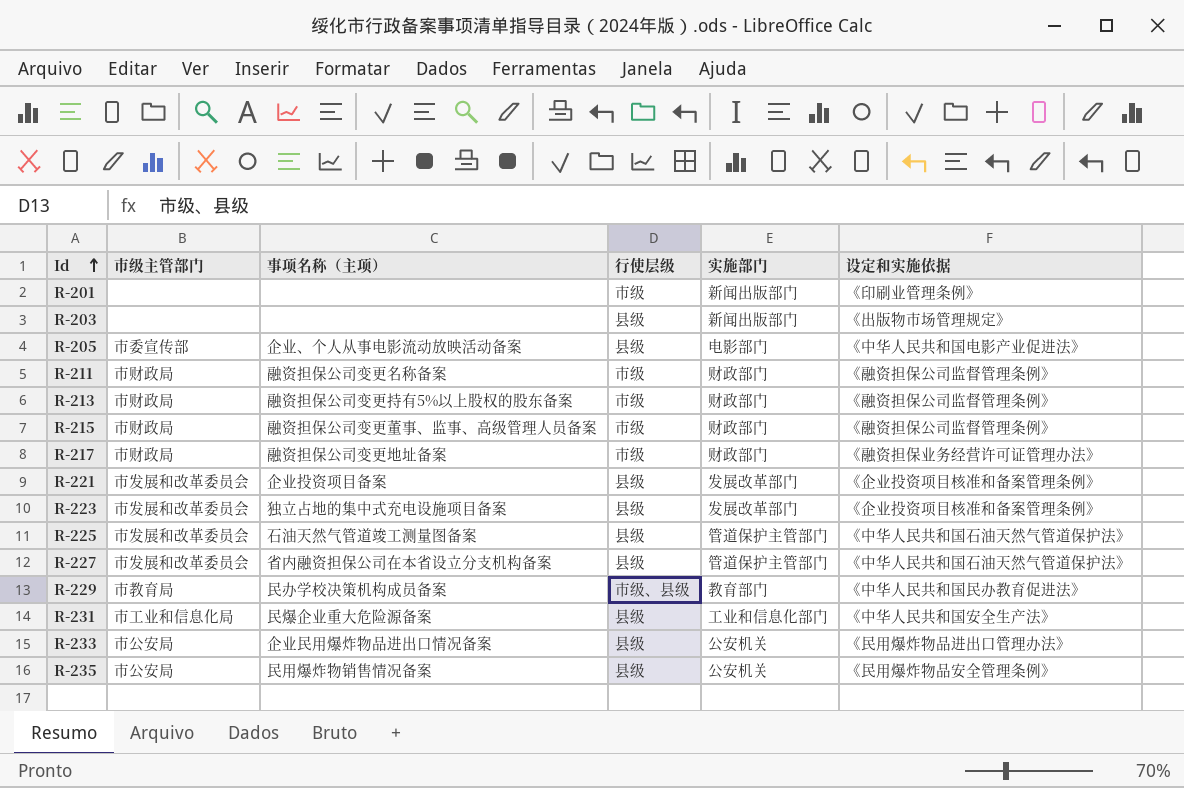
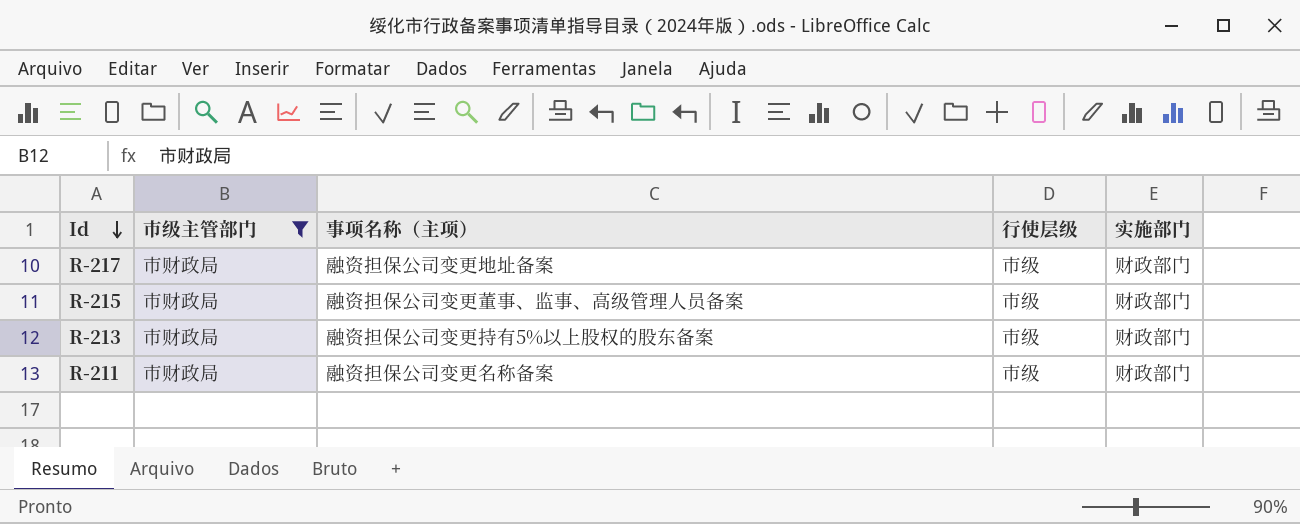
filter: none -> 市级主管部门 = 市财政局
row order: Id ascending -> Id descending
column 设定和实施依据 | position: 6 -> none

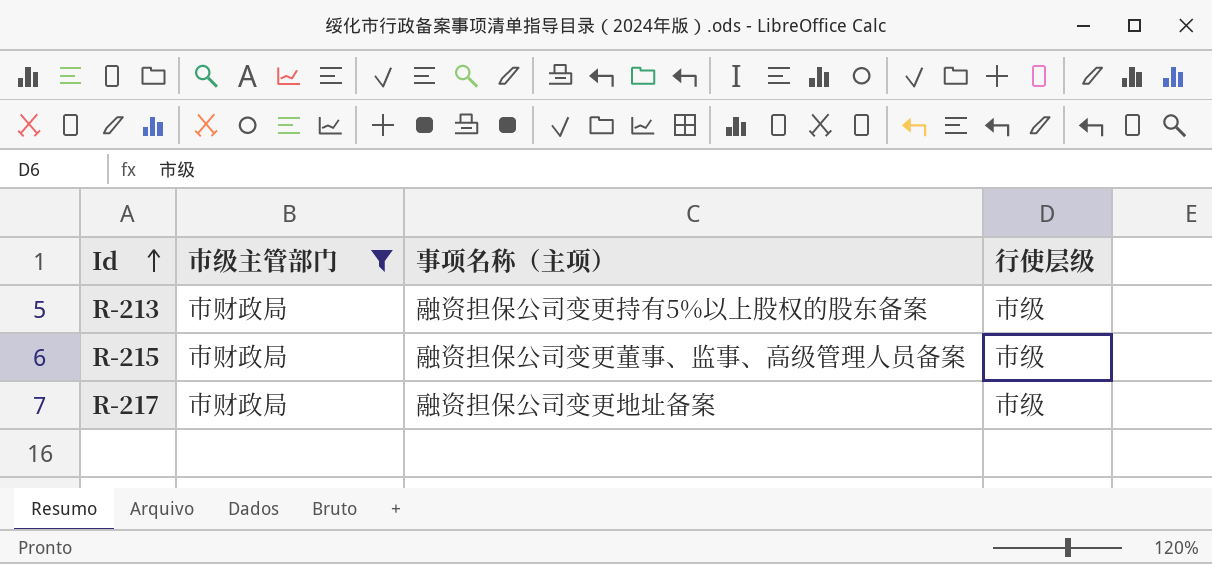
row order: Id descending -> Id ascending
column 实施部门 | position: 5 -> none
row R-211: 市财政局 | 融资担保公司变更名称备案 | 市级 | 财政部门 -> none

